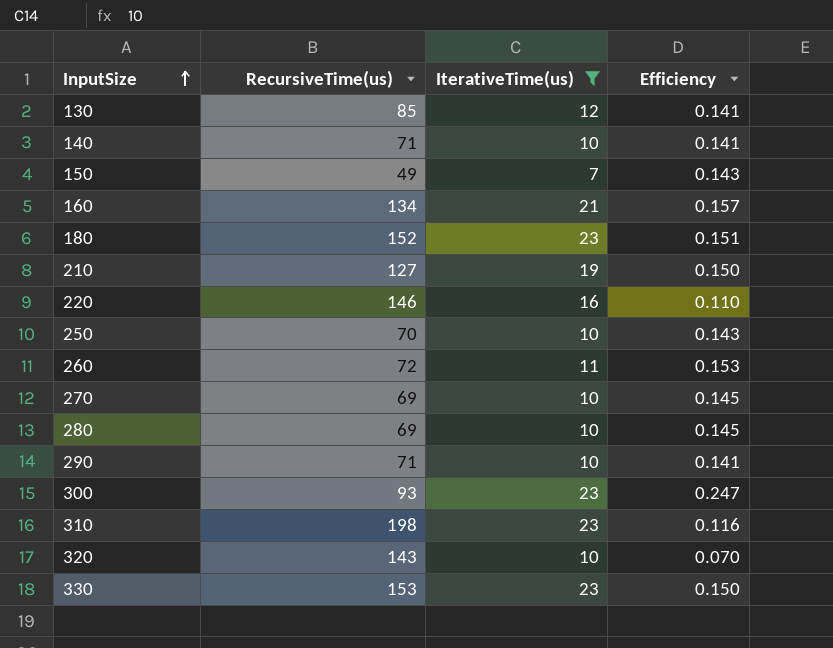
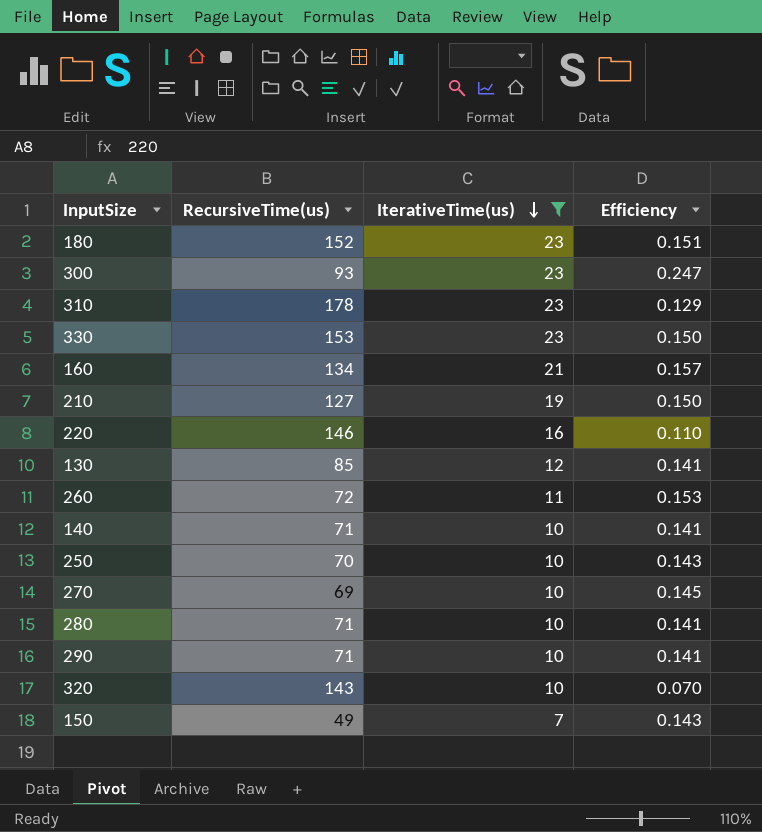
row order: InputSize ascending -> IterativeTime(us) descending
310 | RecursiveTime(us): 198 -> 178
310 | Efficiency: 0.116 -> 0.129
280 | RecursiveTime(us): 69 -> 71
280 | Efficiency: 0.145 -> 0.141

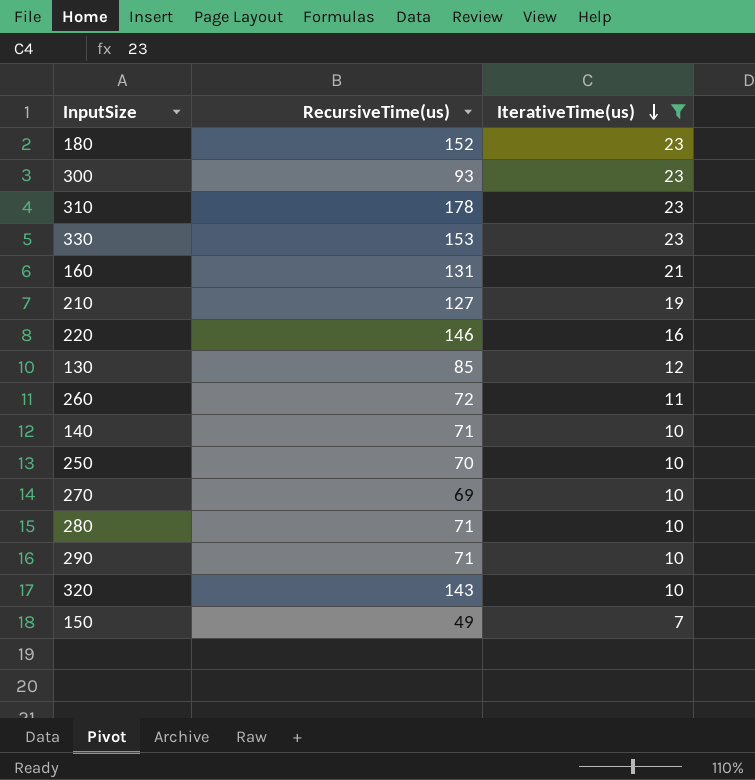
column Efficiency | formula: [IterativeTime(us)] / [RecursiveTime(us)] -> none
160 | RecursiveTime(us): 134 -> 131

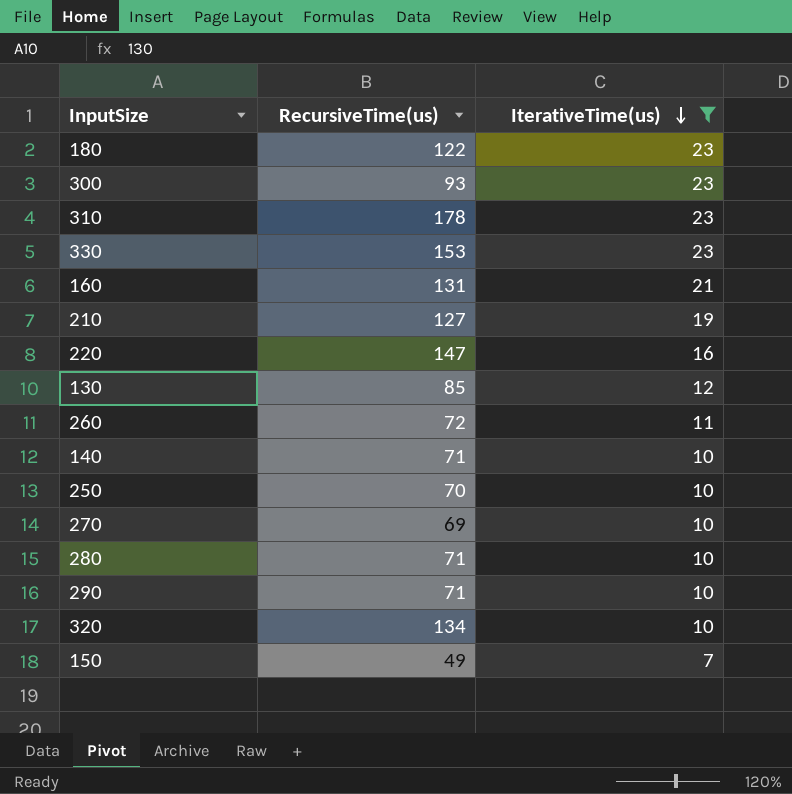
180 | RecursiveTime(us): 152 -> 122
220 | RecursiveTime(us): 146 -> 147
320 | RecursiveTime(us): 143 -> 134

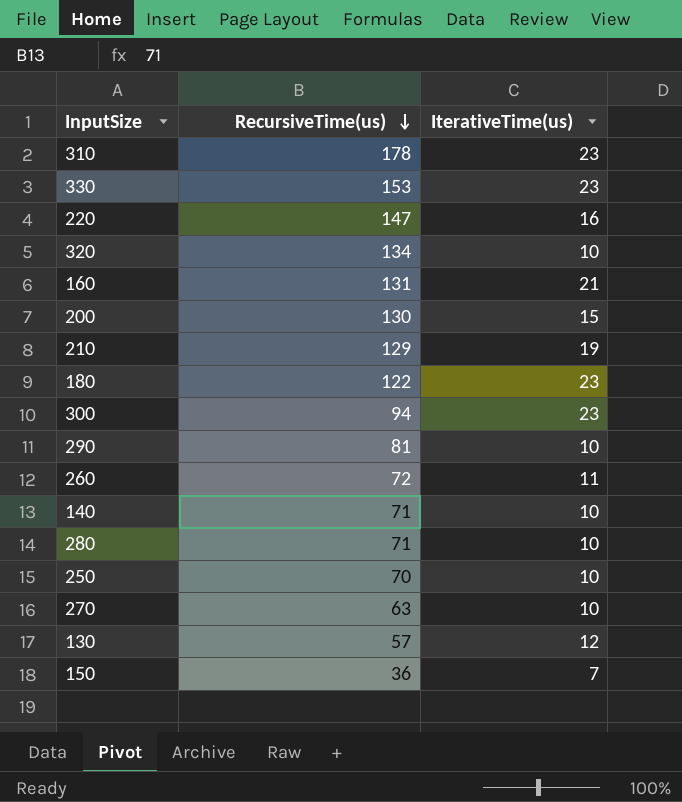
filter: IterativeTime(us) != 15 -> none
row order: IterativeTime(us) descending -> RecursiveTime(us) descending
210 | RecursiveTime(us): 127 -> 129
300 | RecursiveTime(us): 93 -> 94
290 | RecursiveTime(us): 71 -> 81
270 | RecursiveTime(us): 69 -> 63
130 | RecursiveTime(us): 85 -> 57
150 | RecursiveTime(us): 49 -> 36

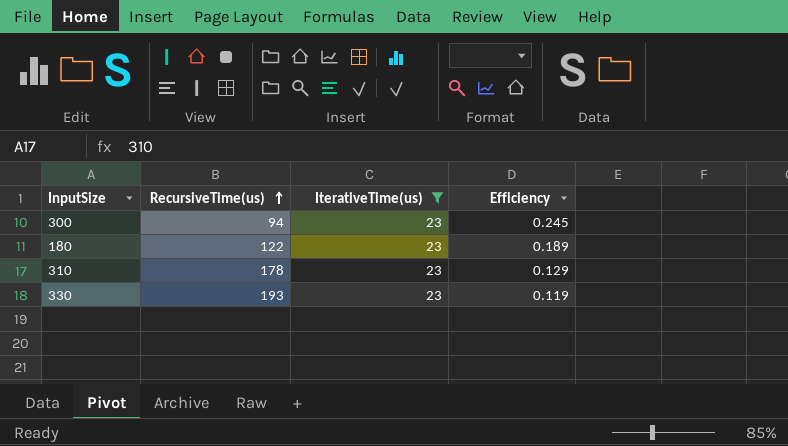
filter: none -> IterativeTime(us) = 23
row order: RecursiveTime(us) descending -> RecursiveTime(us) ascending
column Efficiency | formula: none -> [IterativeTime(us)] / [RecursiveTime(us)]
330 | RecursiveTime(us): 153 -> 193

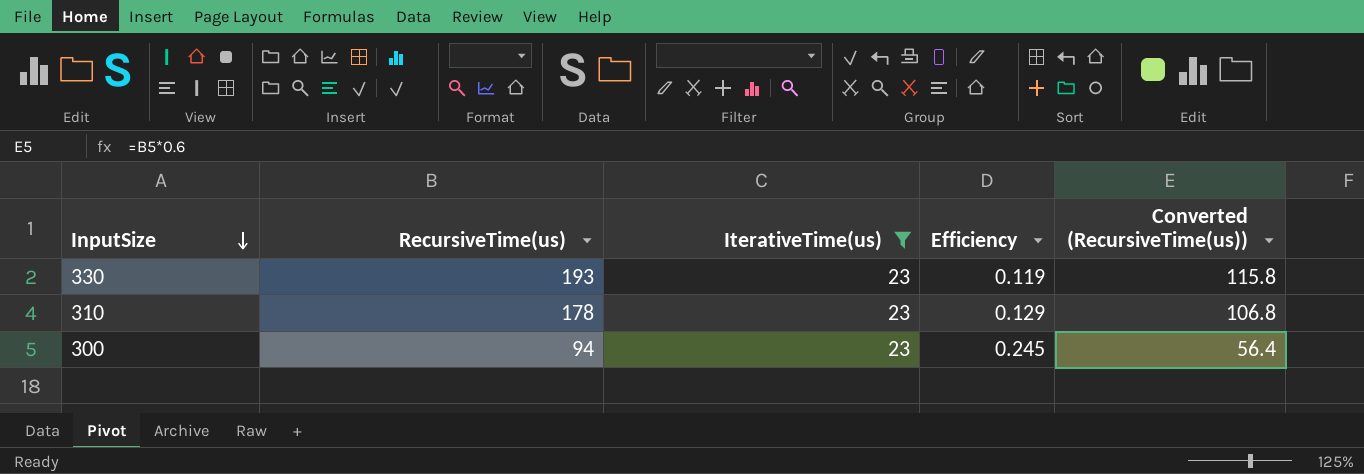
row order: RecursiveTime(us) ascending -> InputSize descending
column Converted (RecursiveTime(us)) | formula: none -> [RecursiveTime(us)] * 0.6
row 180: 122 | 23 | 0.189 -> none

